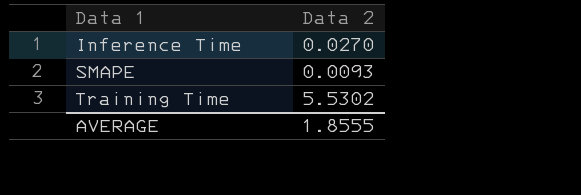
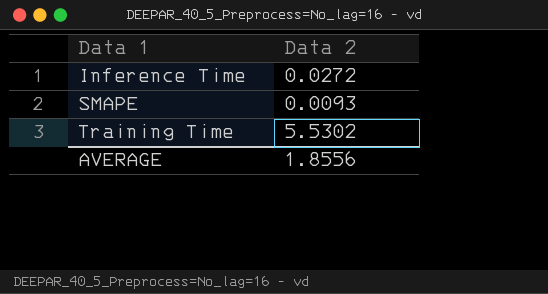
Inference Time | Data 2: 0.0270 -> 0.0272
AVERAGE | Data 2: 1.8555 -> 1.8556

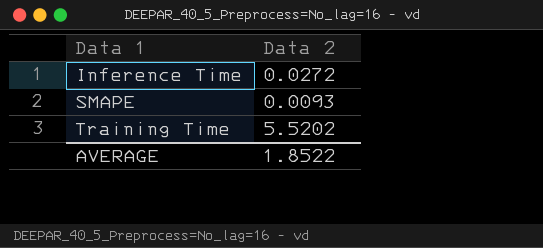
Training Time | Data 2: 5.5302 -> 5.5202
AVERAGE | Data 2: 1.8556 -> 1.8522

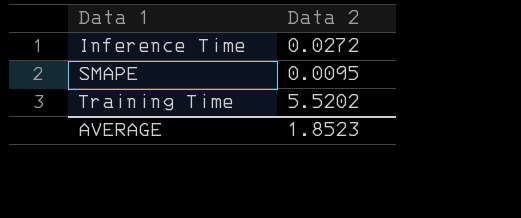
SMAPE | Data 2: 0.0093 -> 0.0095
AVERAGE | Data 2: 1.8522 -> 1.8523

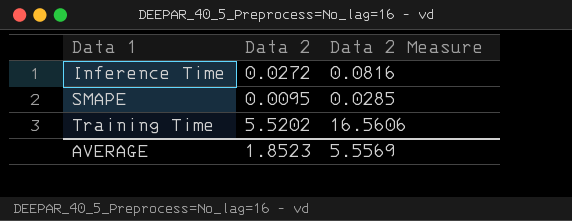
column Data 2 Measure | formula: none -> [Data 2] * 3

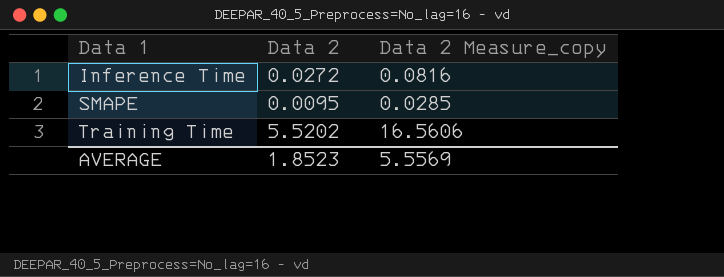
column name: Data 2 Measure -> Data 2 Measure_copy

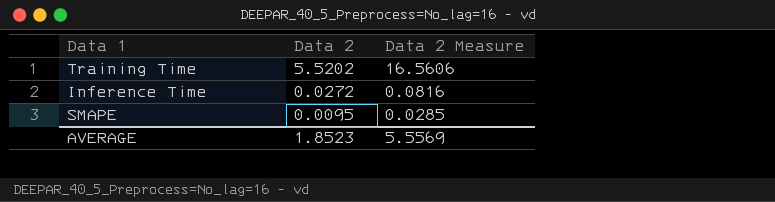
row order: Data 1 ascending -> Data 2 descending
column name: Data 2 Measure_copy -> Data 2 Measure

